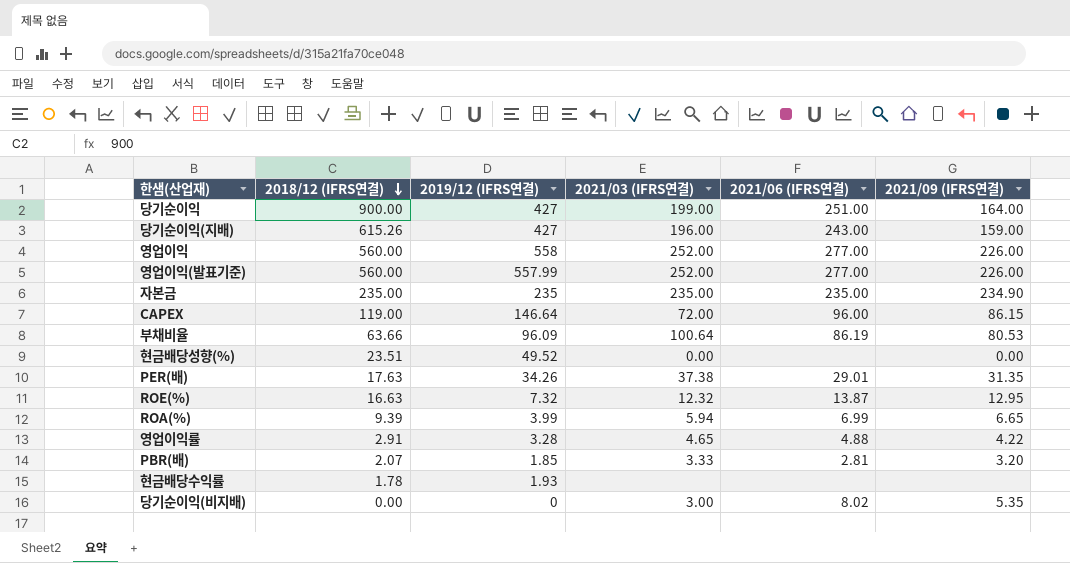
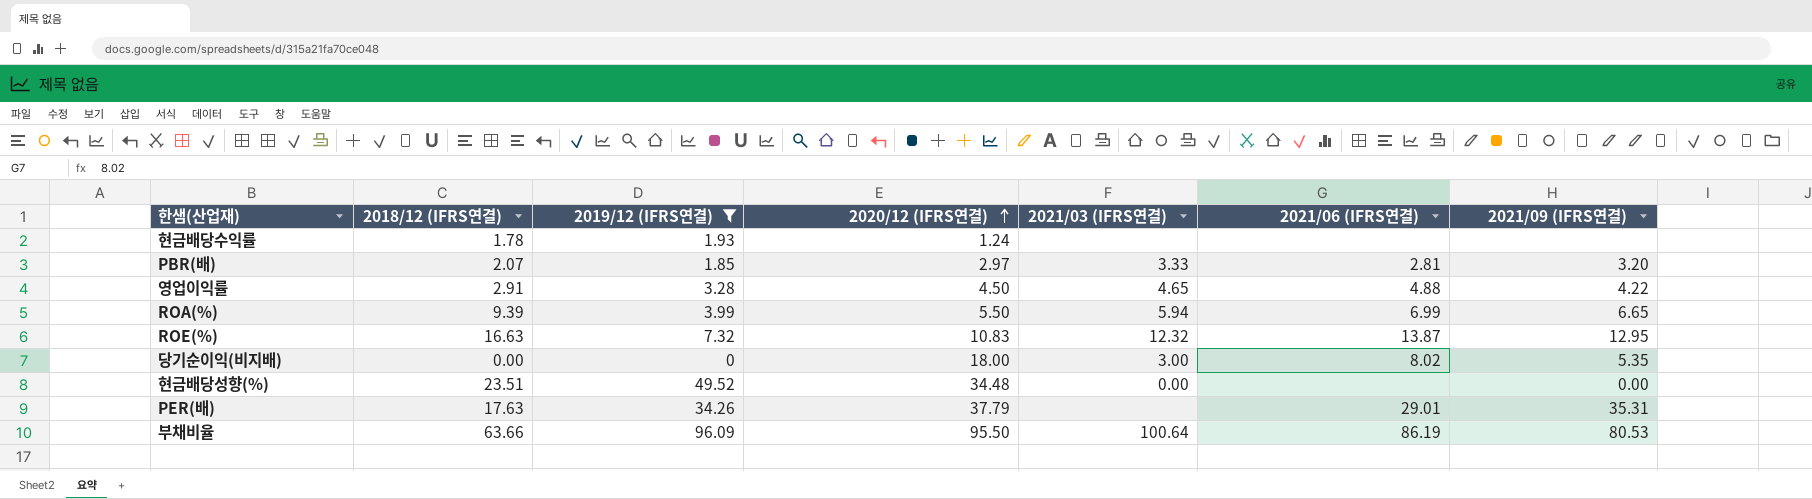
filter: none -> 2019/12 (IFRS연결) <= 96.09
row order: 2018/12 (IFRS연결) descending -> 2020/12 (IFRS연결) ascending
column 2020/12 (IFRS연결) | position: none -> 4
PER(배) | 2021/03 (IFRS연결): 37.38 -> none
PER(배) | 2021/09 (IFRS연결): 31.35 -> 35.31

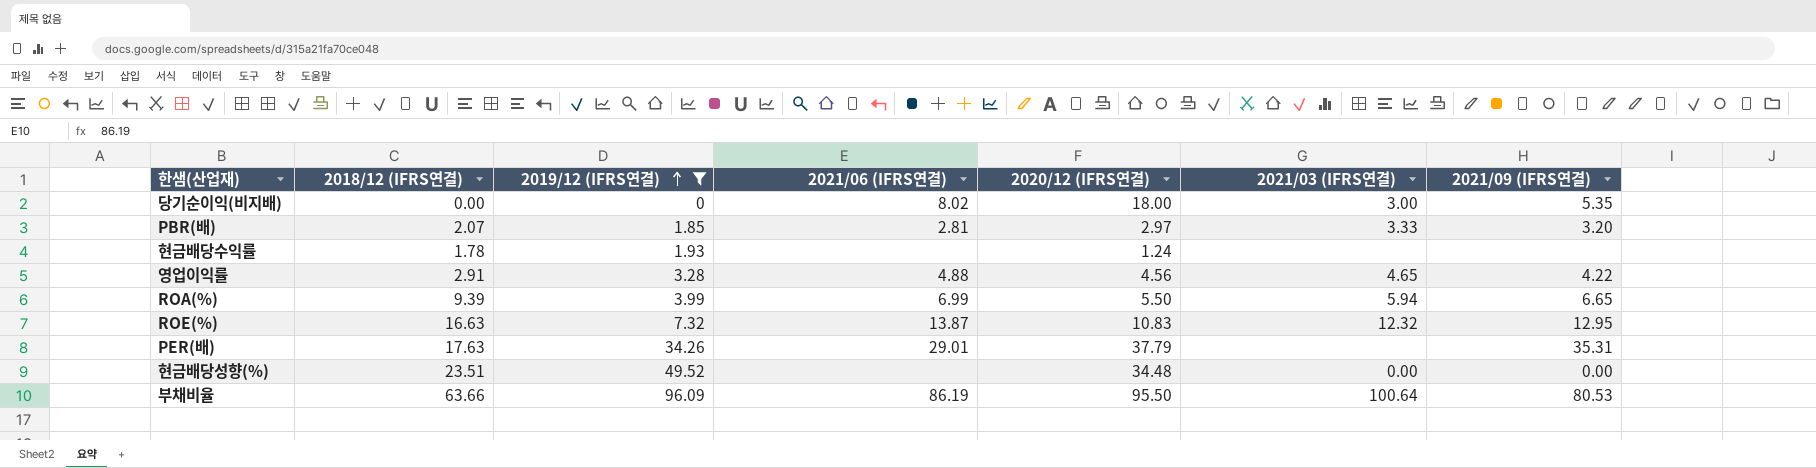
row order: 2020/12 (IFRS연결) ascending -> 2019/12 (IFRS연결) ascending
column 2021/06 (IFRS연결) | position: 6 -> 4
영업이익률 | 2020/12 (IFRS연결): 4.50 -> 4.56

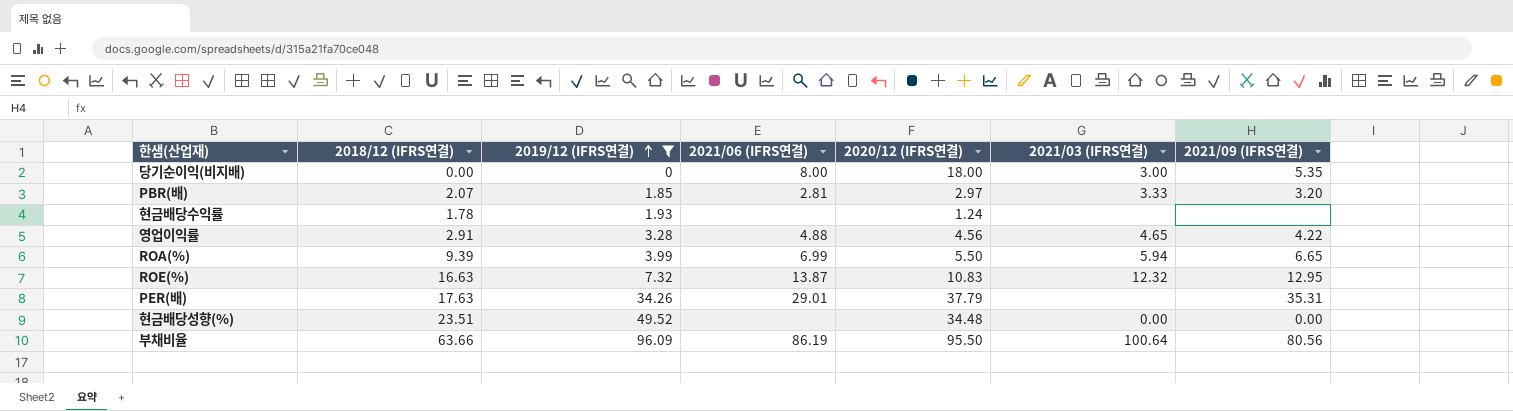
당기순이익(비지배) | 2021/06 (IFRS연결): 8.02 -> 8.00
부채비율 | 2021/09 (IFRS연결): 80.53 -> 80.56

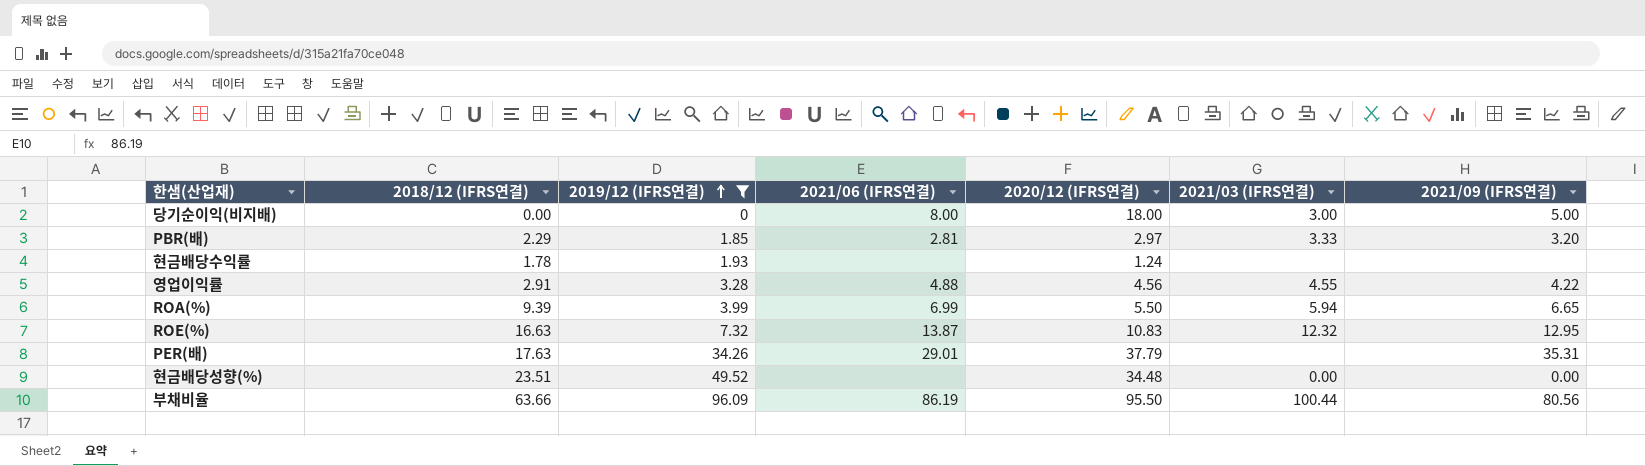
당기순이익(비지배) | 2021/09 (IFRS연결): 5.35 -> 5.00
PBR(배) | 2018/12 (IFRS연결): 2.07 -> 2.29
영업이익률 | 2021/03 (IFRS연결): 4.65 -> 4.55
부채비율 | 2021/03 (IFRS연결): 100.64 -> 100.44

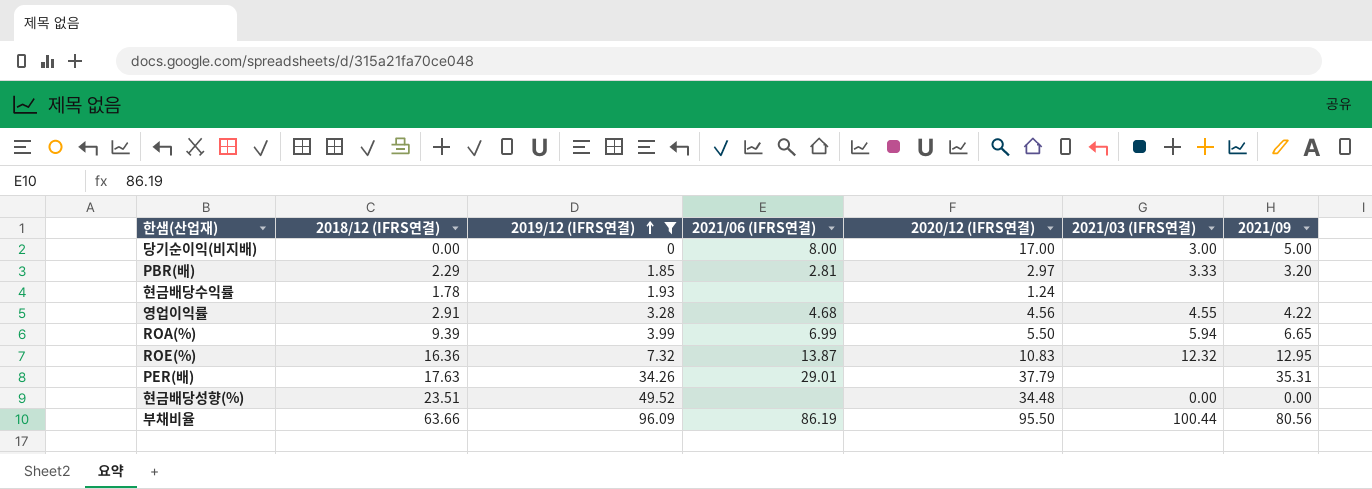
column name: 2021/09 (IFRS연결) -> 2021/09
당기순이익(비지배) | 2020/12 (IFRS연결): 18.00 -> 17.00
영업이익률 | 2021/06 (IFRS연결): 4.88 -> 4.68
ROE(%) | 2018/12 (IFRS연결): 16.63 -> 16.36

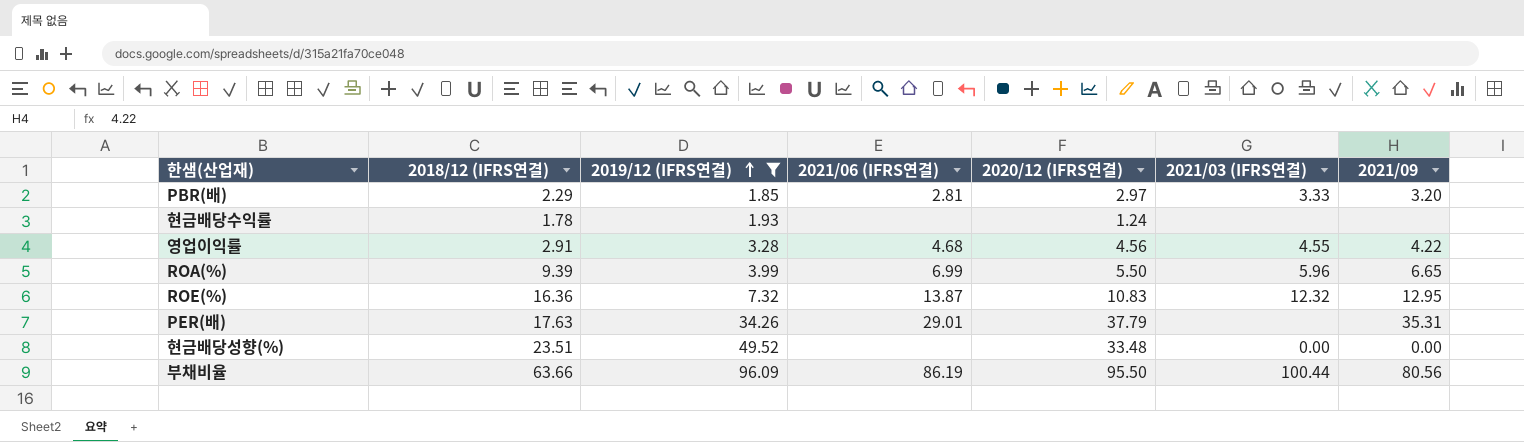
row 당기순이익(비지배): 0.00 | 0 | 8.00 | 17.00 | 3.00 | 5.00 -> none
ROA(%) | 2021/03 (IFRS연결): 5.94 -> 5.96
현금배당성향(%) | 2020/12 (IFRS연결): 34.48 -> 33.48

